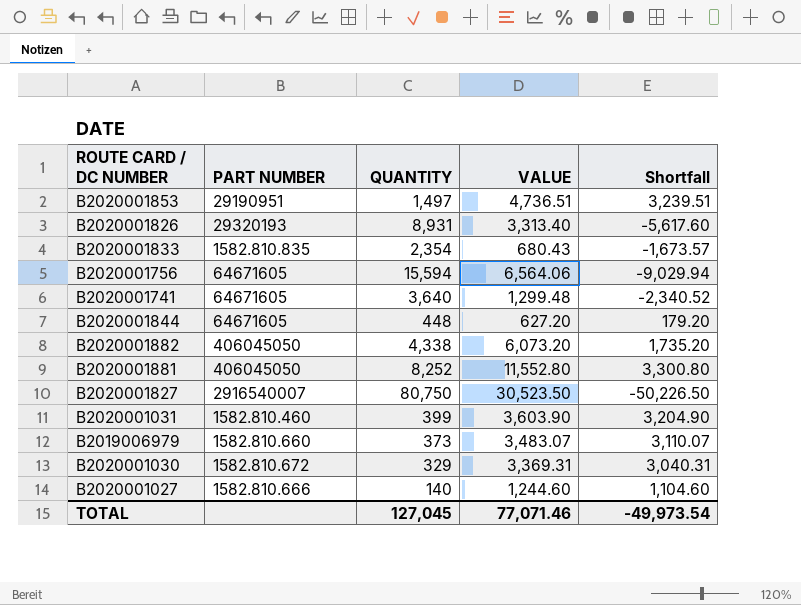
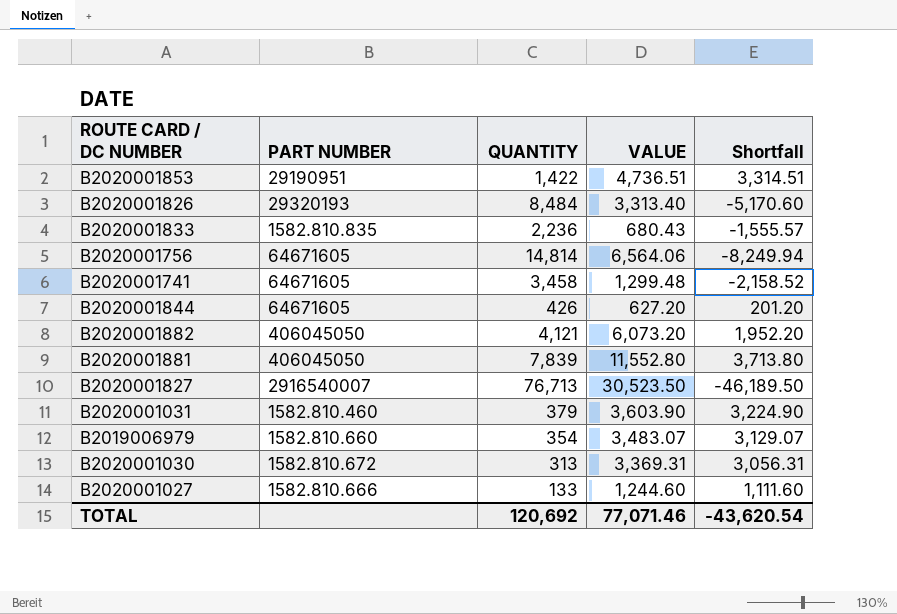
B2020001853 | QUANTITY: 1,497 -> 1,422
B2020001853 | Shortfall: 3,239.51 -> 3,314.51
B2020001826 | QUANTITY: 8,931 -> 8,484
B2020001826 | Shortfall: -5,617.60 -> -5,170.60
B2020001833 | QUANTITY: 2,354 -> 2,236
B2020001833 | Shortfall: -1,673.57 -> -1,555.57
B2020001756 | QUANTITY: 15,594 -> 14,814
B2020001756 | Shortfall: -9,029.94 -> -8,249.94
B2020001741 | QUANTITY: 3,640 -> 3,458
B2020001741 | Shortfall: -2,340.52 -> -2,158.52
B2020001844 | QUANTITY: 448 -> 426
B2020001844 | Shortfall: 179.20 -> 201.20
B2020001882 | QUANTITY: 4,338 -> 4,121
B2020001882 | Shortfall: 1,735.20 -> 1,952.20
B2020001881 | QUANTITY: 8,252 -> 7,839
B2020001881 | Shortfall: 3,300.80 -> 3,713.80
B2020001827 | QUANTITY: 80,750 -> 76,713
B2020001827 | Shortfall: -50,226.50 -> -46,189.50
B2020001031 | QUANTITY: 399 -> 379
B2020001031 | Shortfall: 3,204.90 -> 3,224.90
B2019006979 | QUANTITY: 373 -> 354
B2019006979 | Shortfall: 3,110.07 -> 3,129.07
B2020001030 | QUANTITY: 329 -> 313
B2020001030 | Shortfall: 3,040.31 -> 3,056.31
B2020001027 | QUANTITY: 140 -> 133
B2020001027 | Shortfall: 1,104.60 -> 1,111.60
TOTAL | QUANTITY: 127,045 -> 120,692
TOTAL | Shortfall: -49,973.54 -> -43,620.54

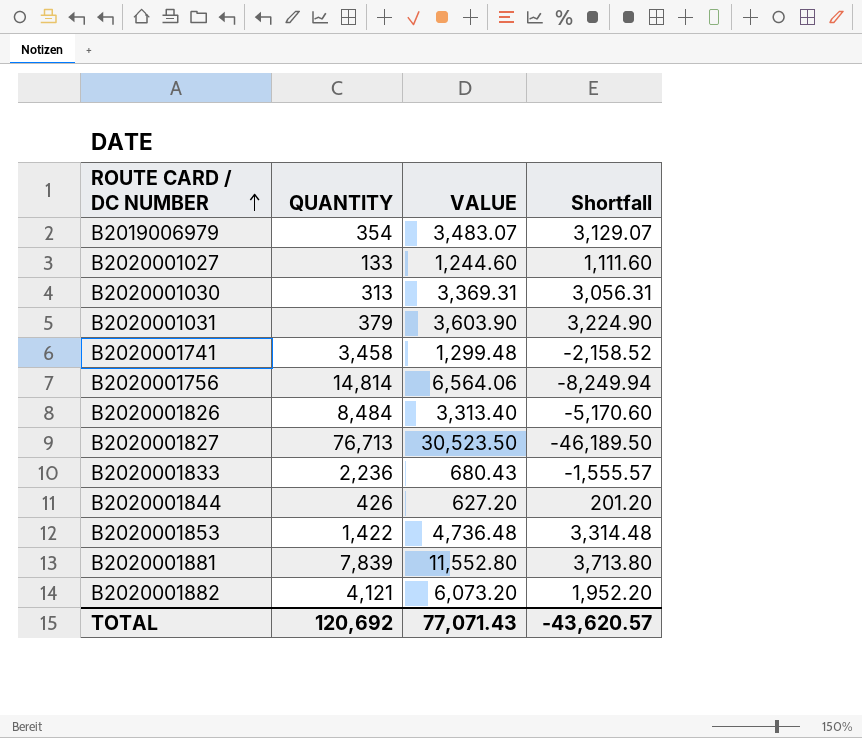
row order: none -> ROUTE CARD / DC NUMBER ascending
column PART NUMBER | position: 2 -> none
B2020001853 | VALUE: 4,736.51 -> 4,736.48
B2020001853 | Shortfall: 3,314.51 -> 3,314.48
TOTAL | VALUE: 77,071.46 -> 77,071.43
TOTAL | Shortfall: -43,620.54 -> -43,620.57

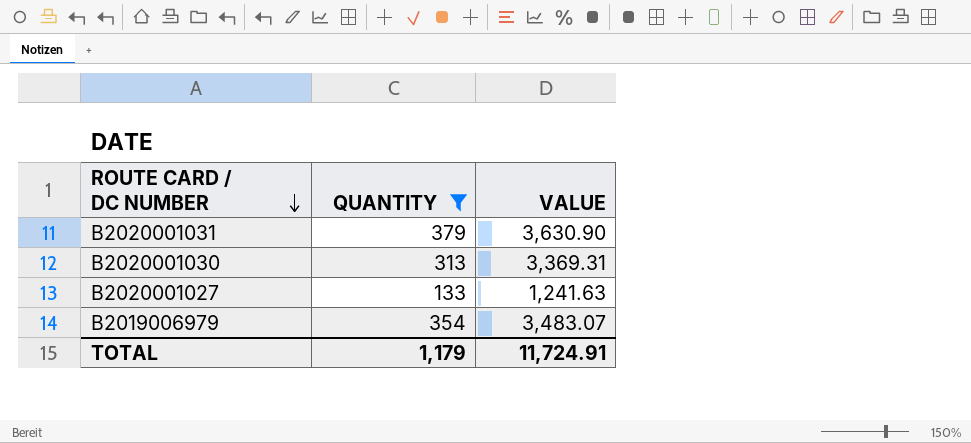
filter: none -> QUANTITY <= 379
row order: ROUTE CARD / DC NUMBER ascending -> ROUTE CARD / DC NUMBER descending
column Shortfall | formula: [VALUE] - [QUANTITY] -> none
B2020001031 | VALUE: 3,603.90 -> 3,630.90
B2020001027 | VALUE: 1,244.60 -> 1,241.63
TOTAL | QUANTITY: 120,692 -> 1,179
TOTAL | VALUE: 77,071.43 -> 11,724.91

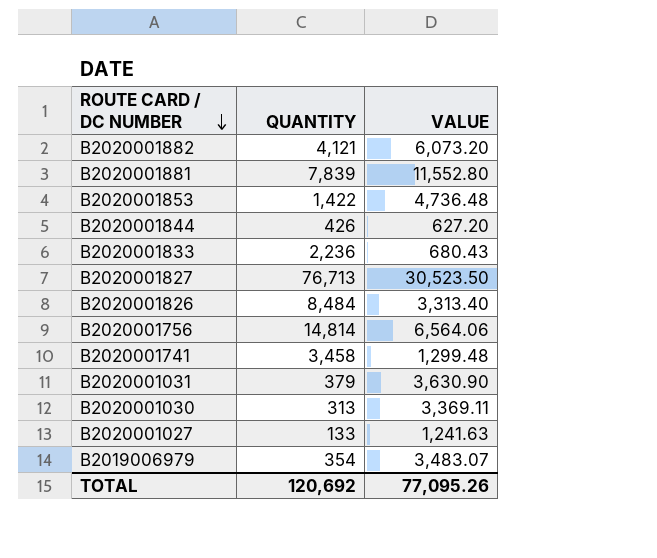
filter: QUANTITY <= 379 -> none
B2020001030 | VALUE: 3,369.31 -> 3,369.11
TOTAL | QUANTITY: 1,179 -> 120,692
TOTAL | VALUE: 11,724.91 -> 77,095.26

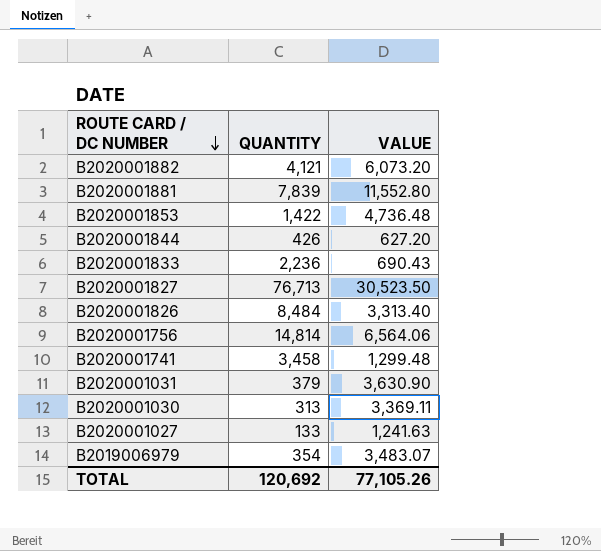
B2020001833 | VALUE: 680.43 -> 690.43
TOTAL | VALUE: 77,095.26 -> 77,105.26

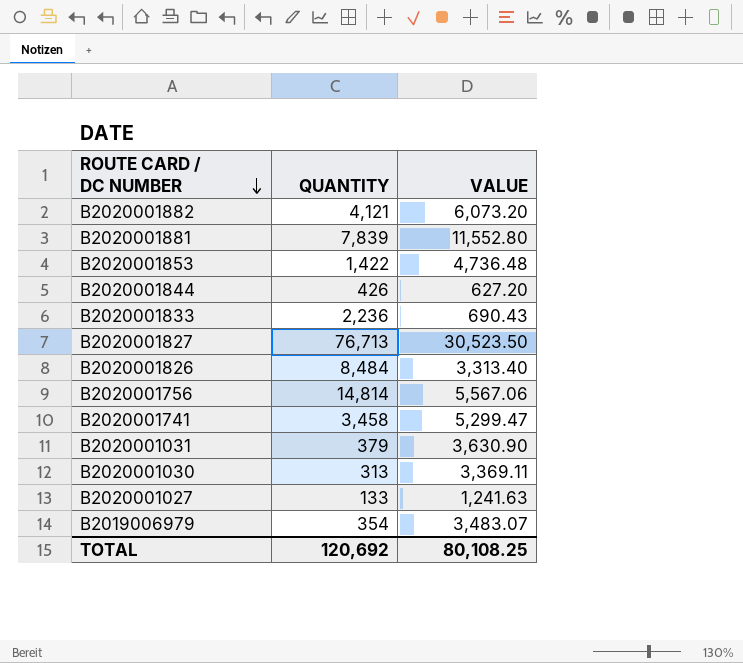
B2020001756 | VALUE: 6,564.06 -> 5,567.06
B2020001741 | VALUE: 1,299.48 -> 5,299.47
TOTAL | VALUE: 77,105.26 -> 80,108.25

